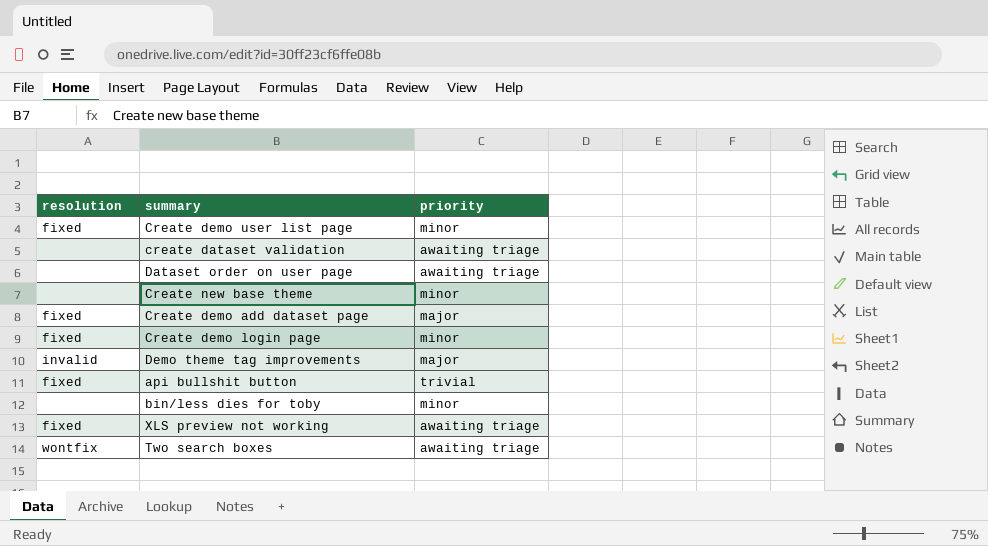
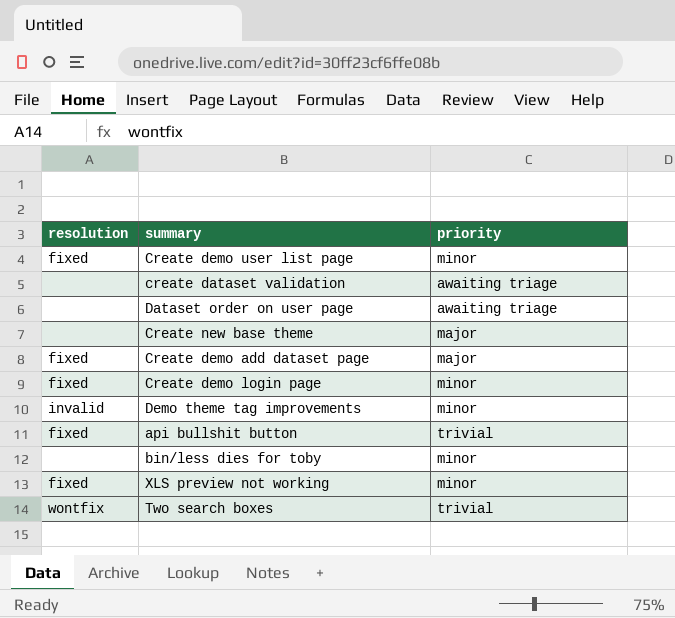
Create new base theme | priority: minor -> major
Demo theme tag improvements | priority: major -> minor
XLS preview not working | priority: awaiting triage -> minor
Two search boxes | priority: awaiting triage -> trivial

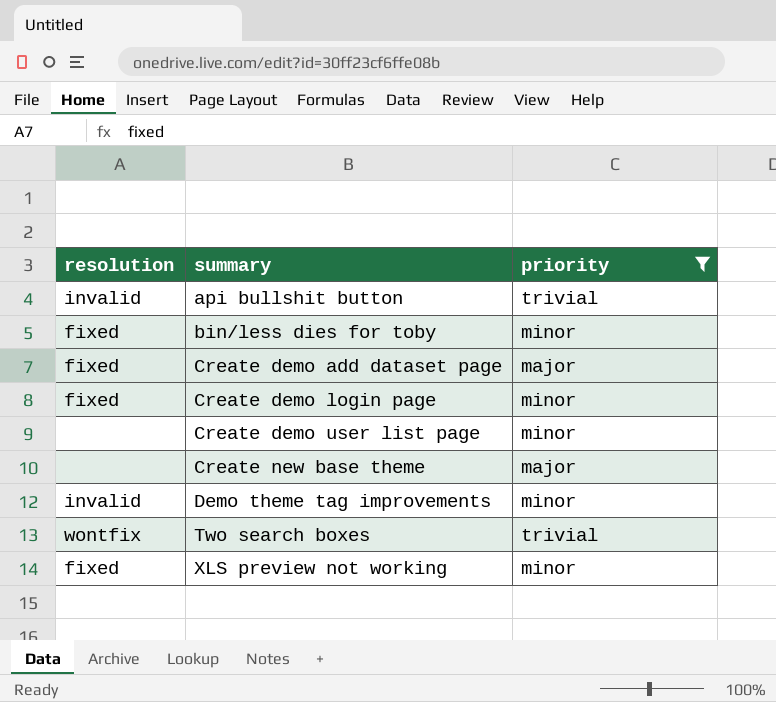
filter: none -> priority != awaiting triage
row order: none -> summary ascending
api bullshit button | resolution: fixed -> invalid
bin/less dies for toby | resolution: none -> fixed
Create demo user list page | resolution: fixed -> none

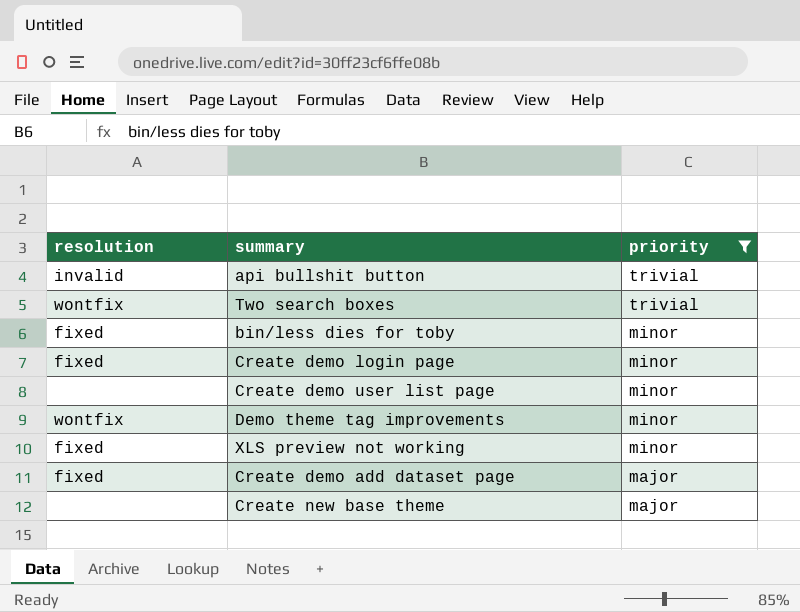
row order: summary ascending -> priority descending
Demo theme tag improvements | resolution: invalid -> wontfix

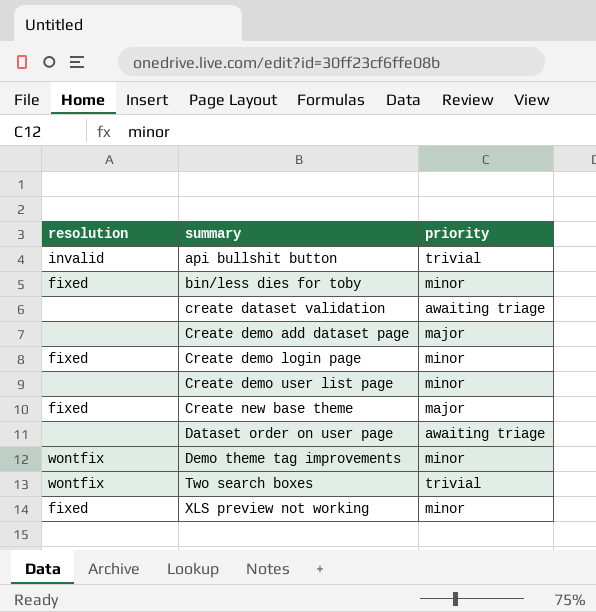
filter: priority != awaiting triage -> none
row order: priority descending -> summary ascending
Create demo add dataset page | resolution: fixed -> none
Create new base theme | resolution: none -> fixed

